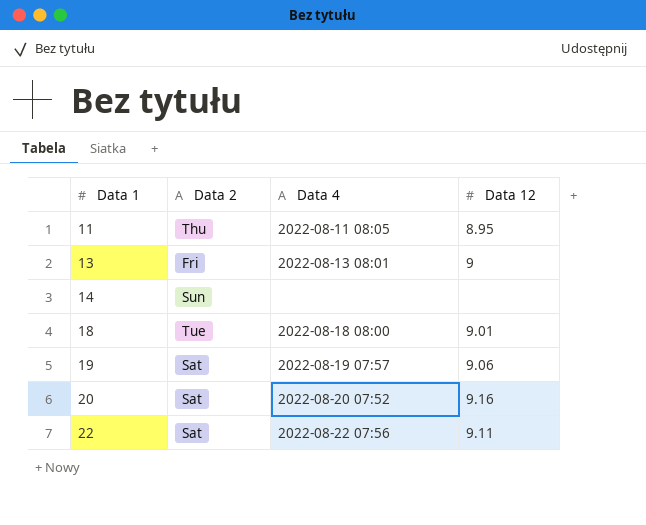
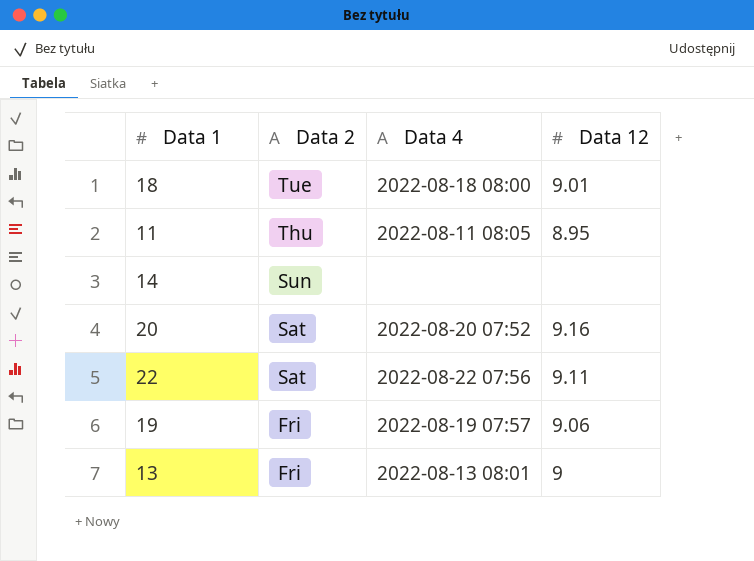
row order: Data 1 ascending -> Data 2 descending
19 | Data 2: Sat -> Fri

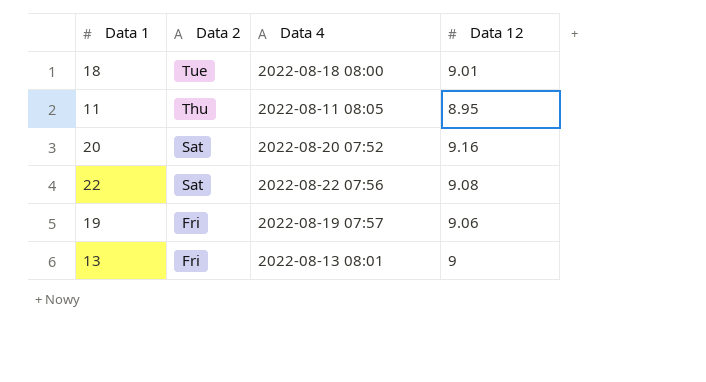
row 14: Sun | none | none -> none
22 | Data 12: 9.11 -> 9.08

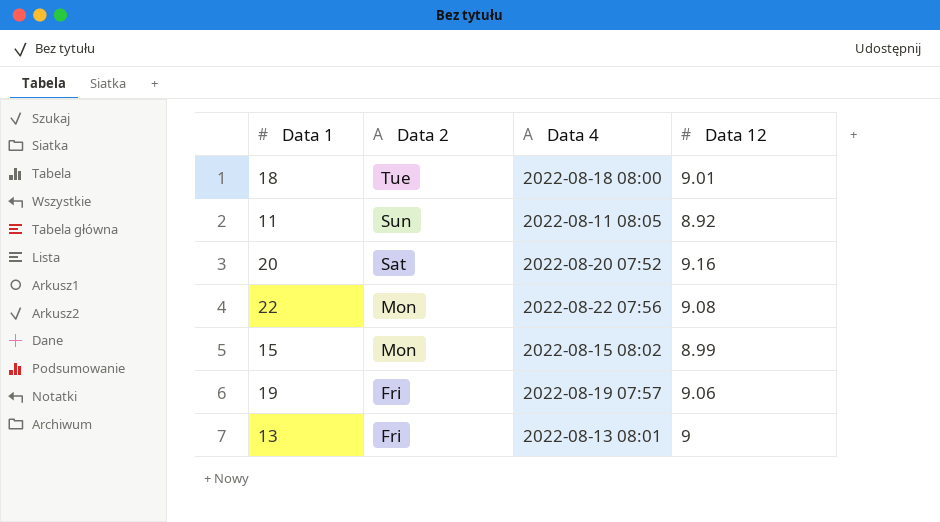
11 | Data 2: Thu -> Sun
11 | Data 12: 8.95 -> 8.92
22 | Data 2: Sat -> Mon
row 15: none -> Mon | 2022-08-15 08:02 | 8.99

